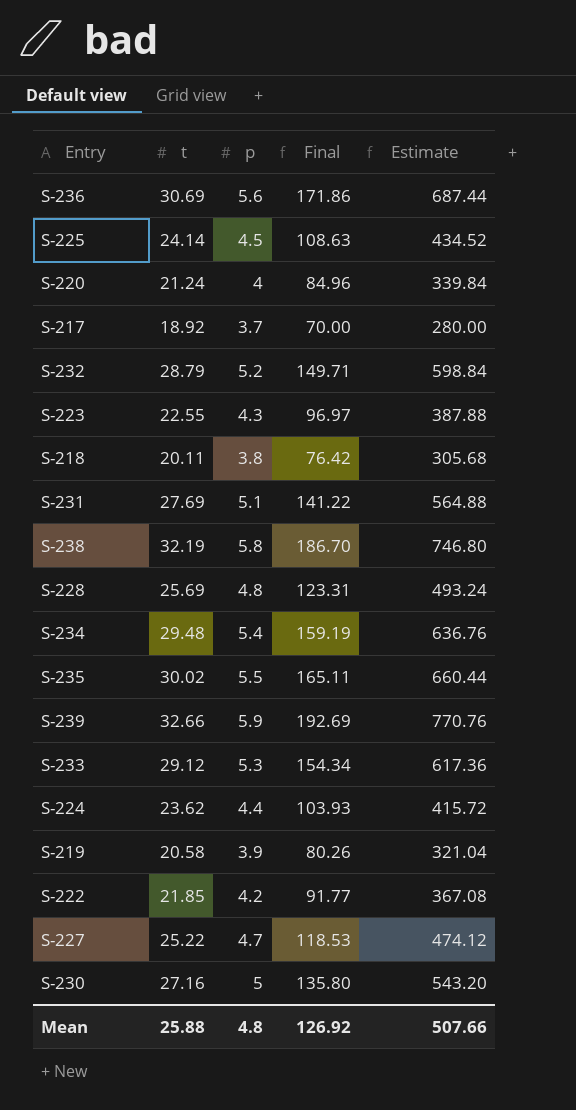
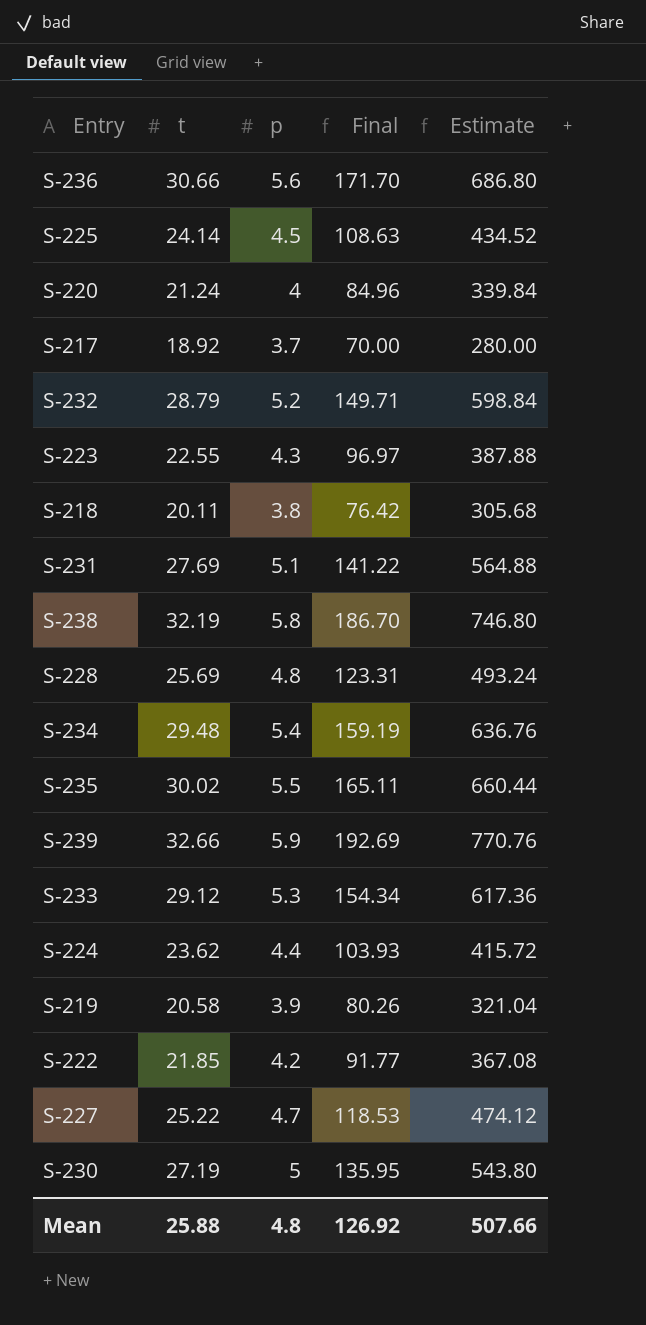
S-236 | t: 30.69 -> 30.66
S-236 | Final: 171.86 -> 171.70
S-236 | Estimate: 687.44 -> 686.80
S-230 | t: 27.16 -> 27.19
S-230 | Final: 135.80 -> 135.95
S-230 | Estimate: 543.20 -> 543.80

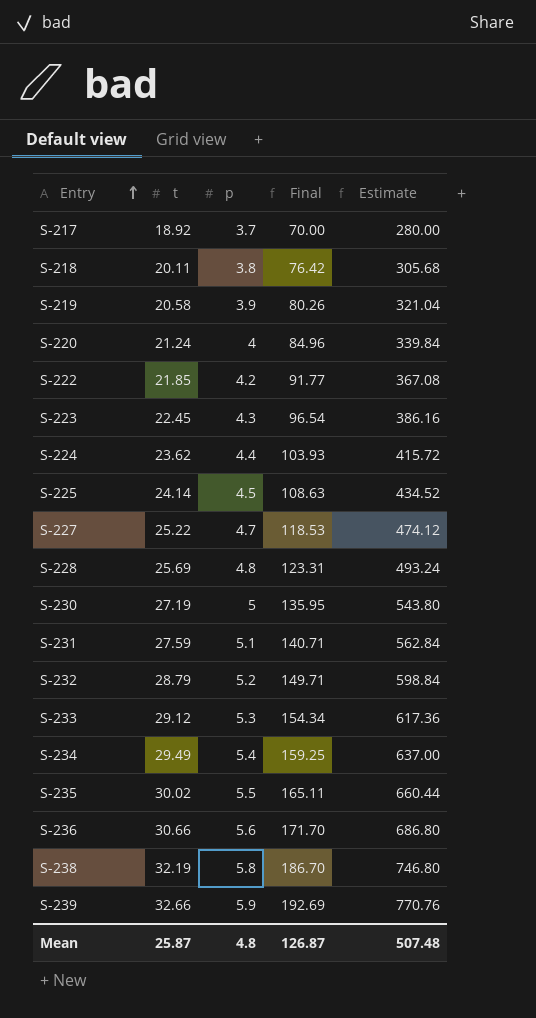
row order: none -> Entry ascending
S-223 | t: 22.55 -> 22.45
S-223 | Final: 96.97 -> 96.54
S-223 | Estimate: 387.88 -> 386.16
S-231 | t: 27.69 -> 27.59
S-231 | Final: 141.22 -> 140.71
S-231 | Estimate: 564.88 -> 562.84
S-234 | t: 29.48 -> 29.49
S-234 | Final: 159.19 -> 159.25
S-234 | Estimate: 636.76 -> 637.00
Mean | t: 25.88 -> 25.87
Mean | Final: 126.92 -> 126.87
Mean | Estimate: 507.66 -> 507.48

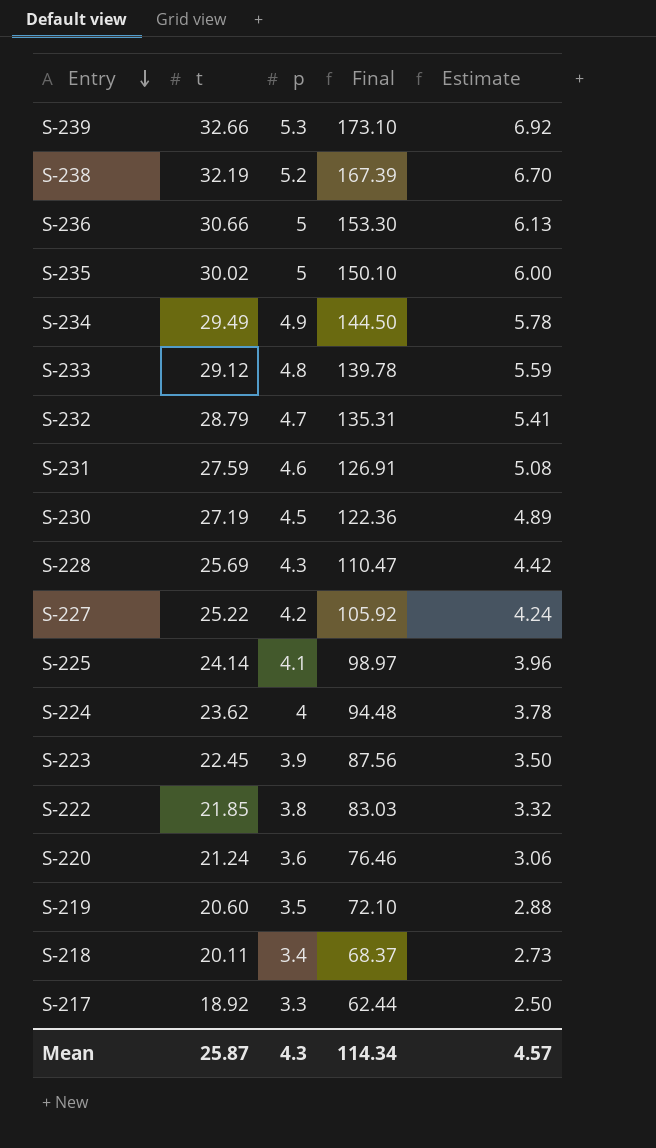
row order: Entry ascending -> Entry descending
column Estimate | formula: [Final] * 4 -> [Final] * 0.04
S-239 | p: 5.9 -> 5.3
S-239 | Final: 192.69 -> 173.10
S-238 | p: 5.8 -> 5.2
S-238 | Final: 186.70 -> 167.39
S-236 | p: 5.6 -> 5
S-236 | Final: 171.70 -> 153.30
S-235 | p: 5.5 -> 5
S-235 | Final: 165.11 -> 150.10
S-234 | p: 5.4 -> 4.9
S-234 | Final: 159.25 -> 144.50
S-233 | p: 5.3 -> 4.8
S-233 | Final: 154.34 -> 139.78
S-232 | p: 5.2 -> 4.7
S-232 | Final: 149.71 -> 135.31
S-231 | p: 5.1 -> 4.6
S-231 | Final: 140.71 -> 126.91
S-230 | p: 5 -> 4.5
S-230 | Final: 135.95 -> 122.36
S-228 | p: 4.8 -> 4.3
S-228 | Final: 123.31 -> 110.47
S-227 | p: 4.7 -> 4.2
S-227 | Final: 118.53 -> 105.92
S-225 | p: 4.5 -> 4.1
S-225 | Final: 108.63 -> 98.97
S-224 | p: 4.4 -> 4
S-224 | Final: 103.93 -> 94.48
S-223 | p: 4.3 -> 3.9
S-223 | Final: 96.54 -> 87.56
S-222 | p: 4.2 -> 3.8
S-222 | Final: 91.77 -> 83.03
S-220 | p: 4 -> 3.6
S-220 | Final: 84.96 -> 76.46
S-219 | t: 20.58 -> 20.60
S-219 | p: 3.9 -> 3.5
S-219 | Final: 80.26 -> 72.10
S-218 | p: 3.8 -> 3.4
S-218 | Final: 76.42 -> 68.37
S-217 | p: 3.7 -> 3.3
S-217 | Final: 70.00 -> 62.44
Mean | p: 4.8 -> 4.3
Mean | Final: 126.87 -> 114.34
Mean | Estimate: 507.48 -> 4.57

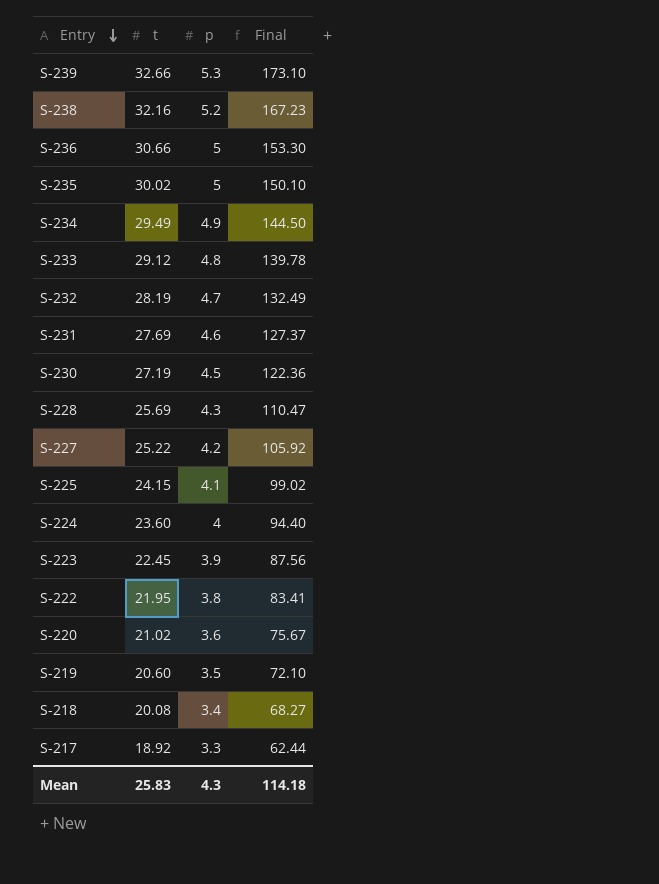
column Estimate | formula: [Final] * 0.04 -> none
S-238 | t: 32.19 -> 32.16
S-238 | Final: 167.39 -> 167.23
S-232 | t: 28.79 -> 28.19
S-232 | Final: 135.31 -> 132.49
S-231 | t: 27.59 -> 27.69
S-231 | Final: 126.91 -> 127.37
S-225 | t: 24.14 -> 24.15
S-225 | Final: 98.97 -> 99.02
S-224 | t: 23.62 -> 23.60
S-224 | Final: 94.48 -> 94.40
S-222 | t: 21.85 -> 21.95
S-222 | Final: 83.03 -> 83.41
S-220 | t: 21.24 -> 21.02
S-220 | Final: 76.46 -> 75.67
S-218 | t: 20.11 -> 20.08
S-218 | Final: 68.37 -> 68.27
Mean | t: 25.87 -> 25.83
Mean | Final: 114.34 -> 114.18

